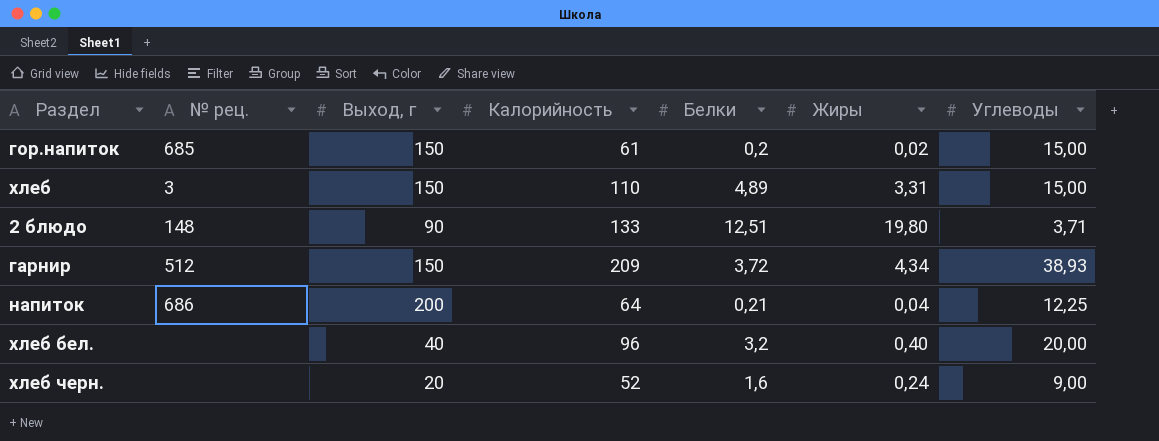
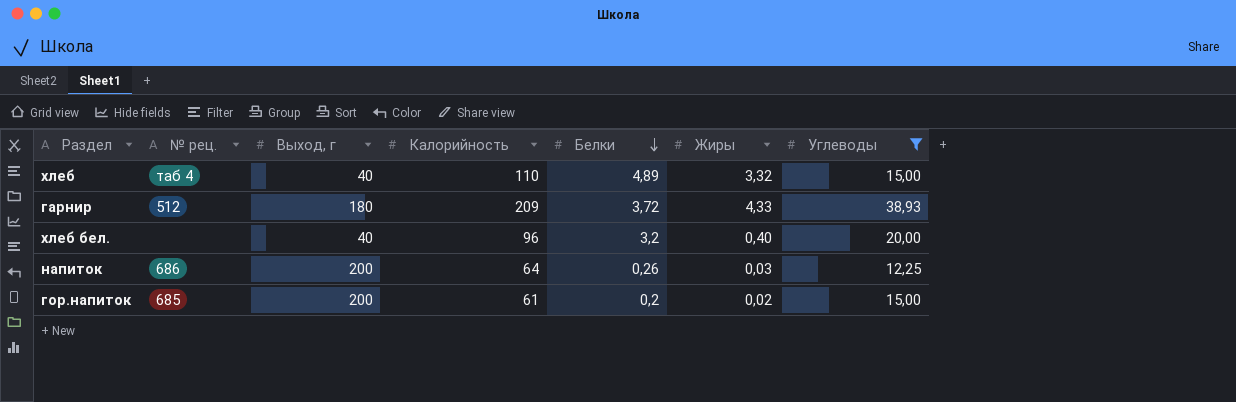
filter: none -> Углеводы >= 12,25
row order: none -> Белки descending
хлеб | № рец.: 3 -> таб 4
хлеб | Выход, г: 150 -> 40
хлеб | Жиры: 3,31 -> 3,32
гарнир | Выход, г: 150 -> 180
гарнир | Жиры: 4,34 -> 4,33
напиток | Белки: 0,21 -> 0,26
напиток | Жиры: 0,04 -> 0,03
гор.напиток | Выход, г: 150 -> 200

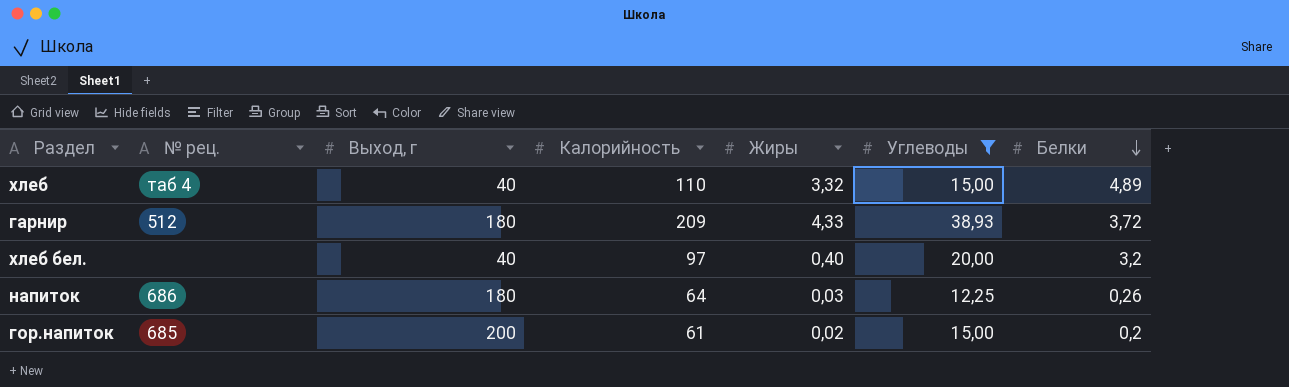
column Белки | position: 5 -> 7
хлеб бел. | Калорийность: 96 -> 97
напиток | Выход, г: 200 -> 180

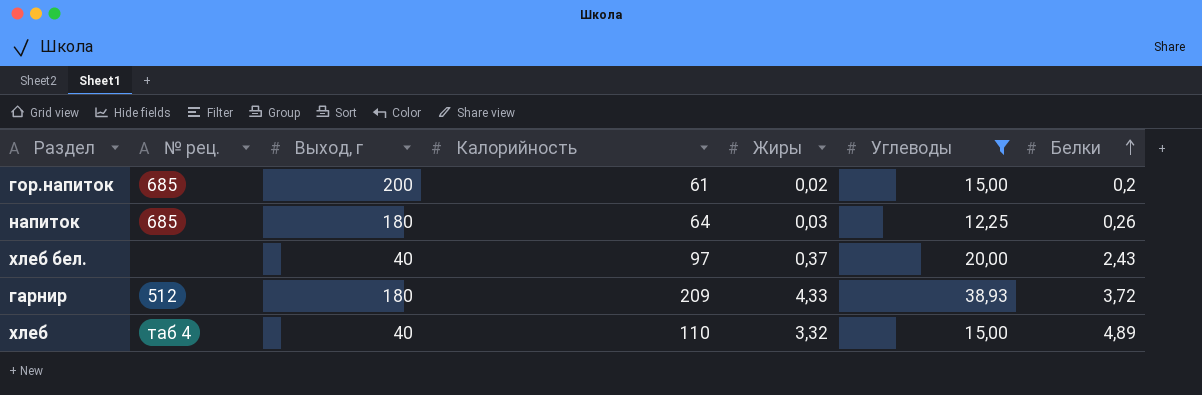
row order: Белки descending -> Белки ascending
напиток | № рец.: 686 -> 685
хлеб бел. | Жиры: 0,40 -> 0,37
хлеб бел. | Белки: 3,2 -> 2,43

